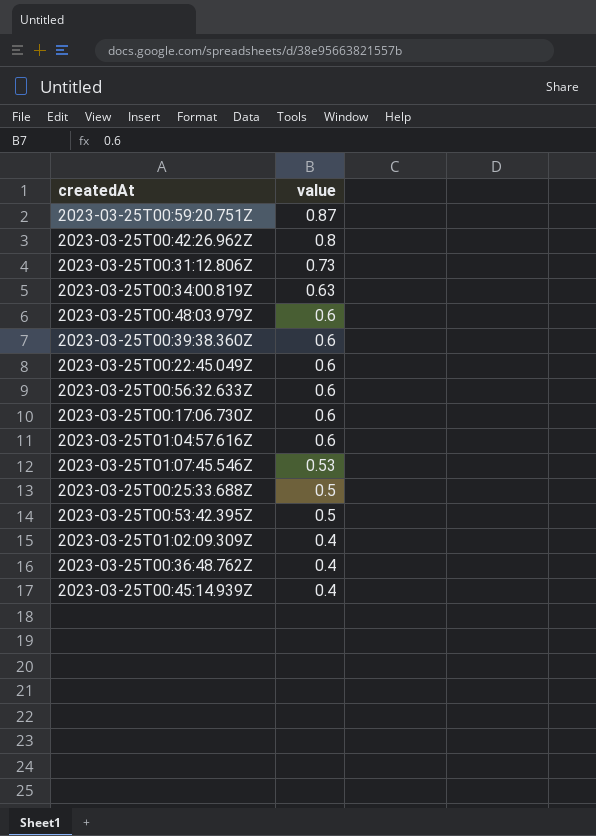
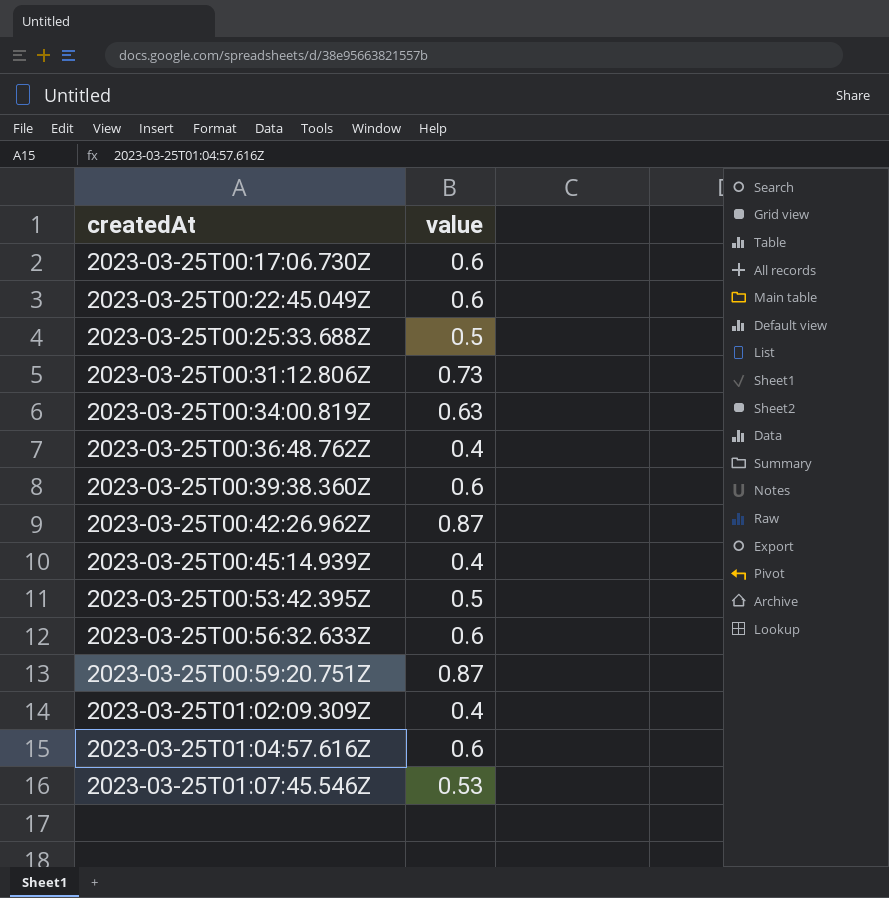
row order: value descending -> createdAt ascending
row 2023-03-25T00:48:03.979Z: 0.6 -> none
2023-03-25T00:42:26.962Z | value: 0.8 -> 0.87

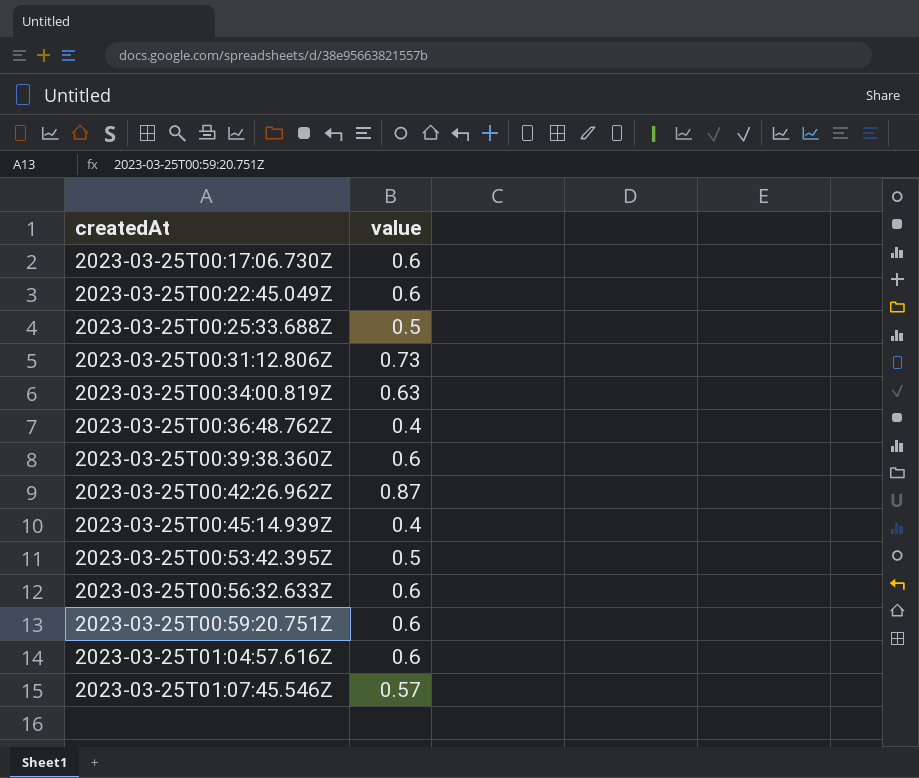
row 2023-03-25T01:02:09.309Z: 0.4 -> none
2023-03-25T00:59:20.751Z | value: 0.87 -> 0.6
2023-03-25T01:07:45.546Z | value: 0.53 -> 0.57

